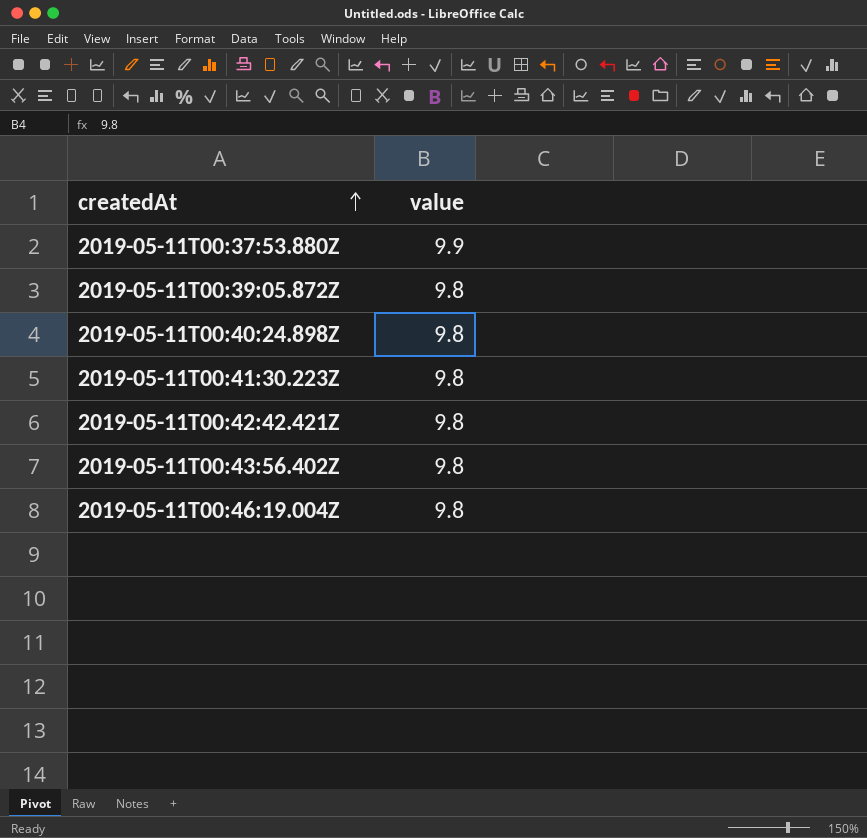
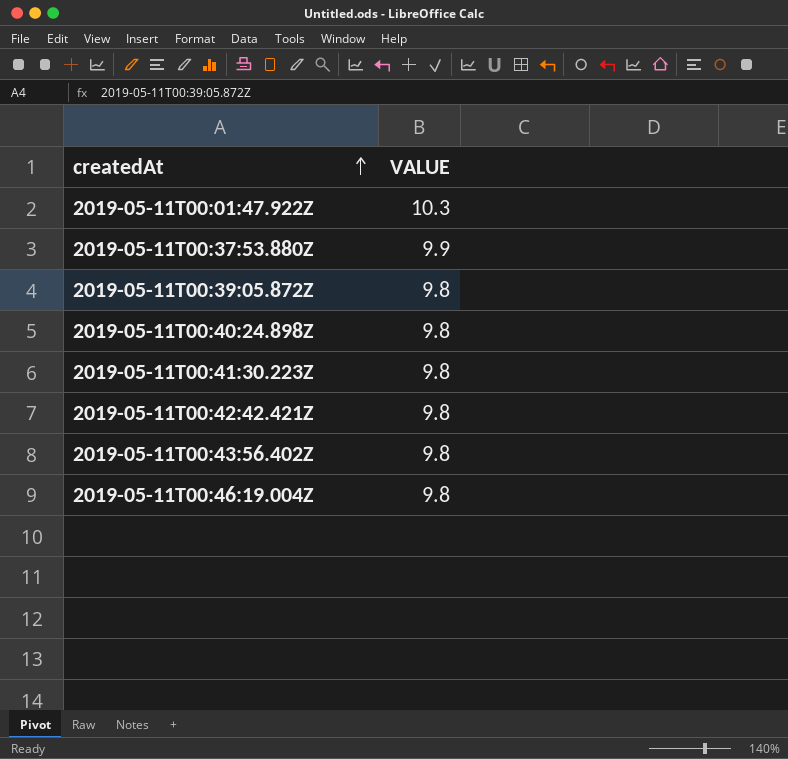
column name: value -> VALUE
row 2019-05-11T00:01:47.922Z: none -> 10.3

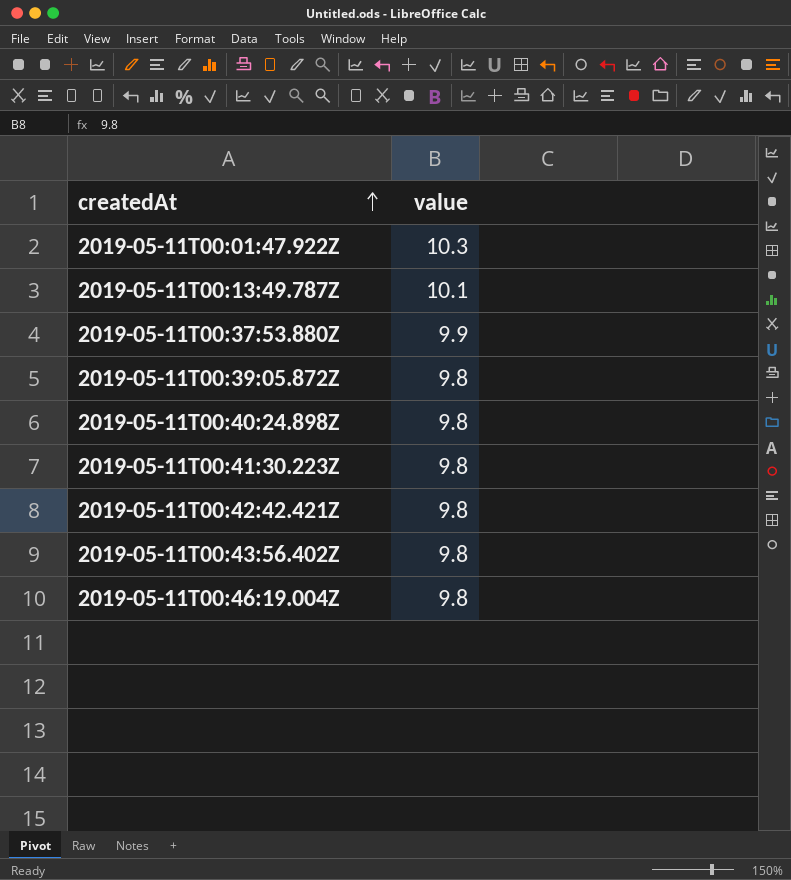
column name: VALUE -> value
row 2019-05-11T00:13:49.787Z: none -> 10.1

